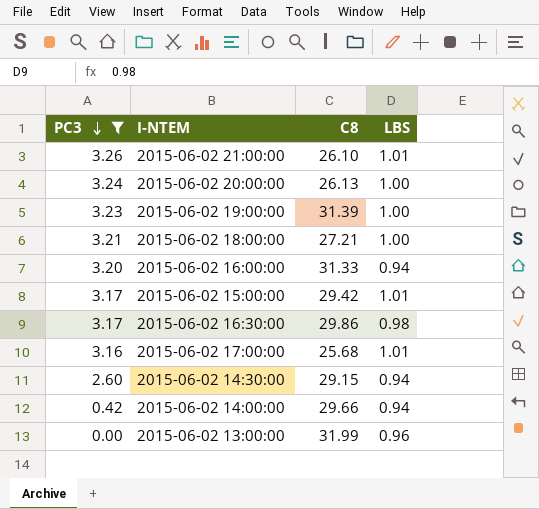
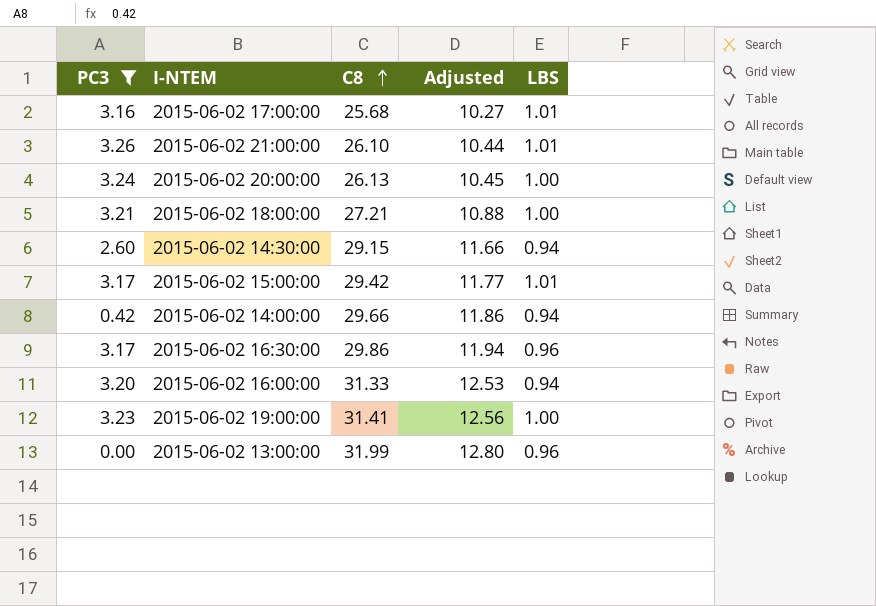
row order: PC3 descending -> C8 ascending
column Adjusted | formula: none -> [C8] * 0.4
2015-06-02 16:30:00 | LBS: 0.98 -> 0.96
2015-06-02 19:00:00 | C8: 31.39 -> 31.41

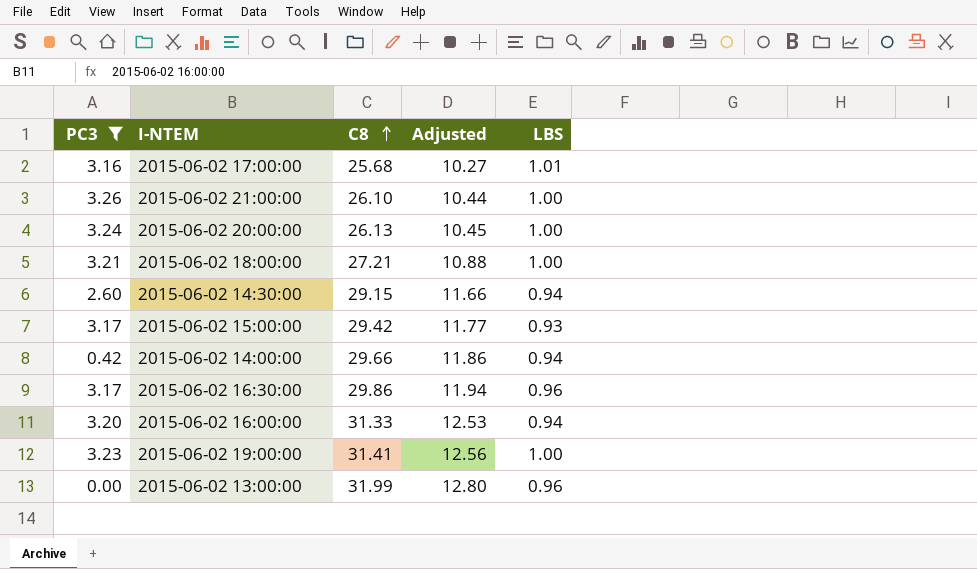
2015-06-02 21:00:00 | LBS: 1.01 -> 1.00
2015-06-02 15:00:00 | LBS: 1.01 -> 0.93

